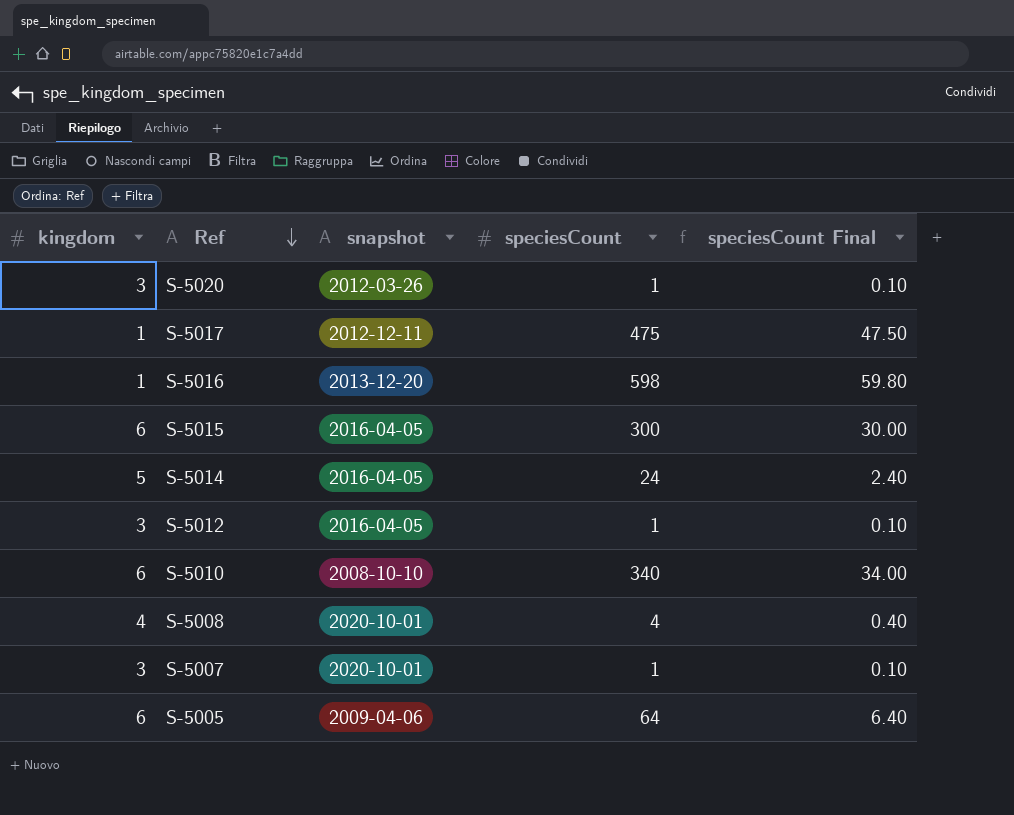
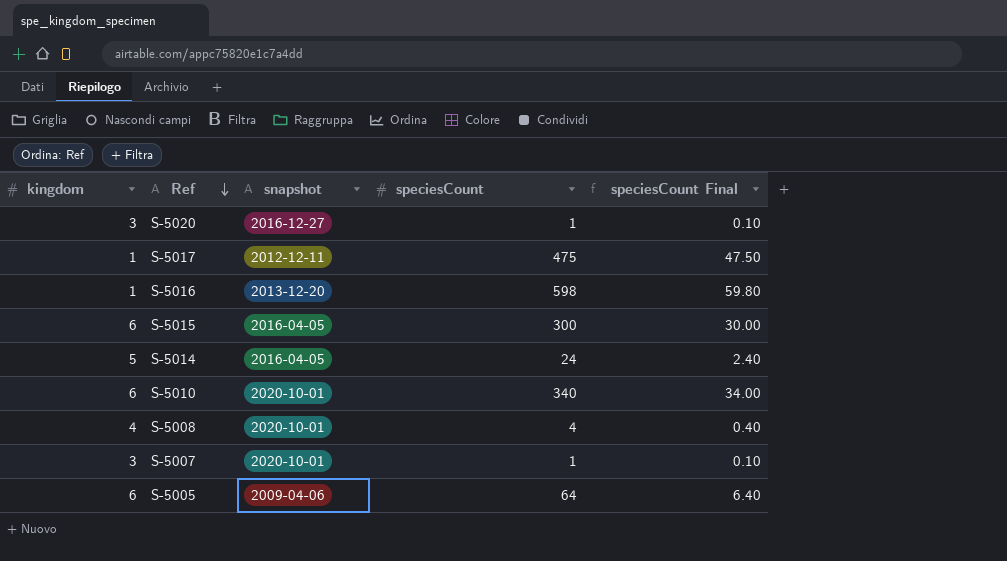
row S-5012: 3 | 2016-04-05 | 1 | 0.10 -> none
S-5020 | snapshot: 2012-03-26 -> 2016-12-27
S-5010 | snapshot: 2008-10-10 -> 2020-10-01

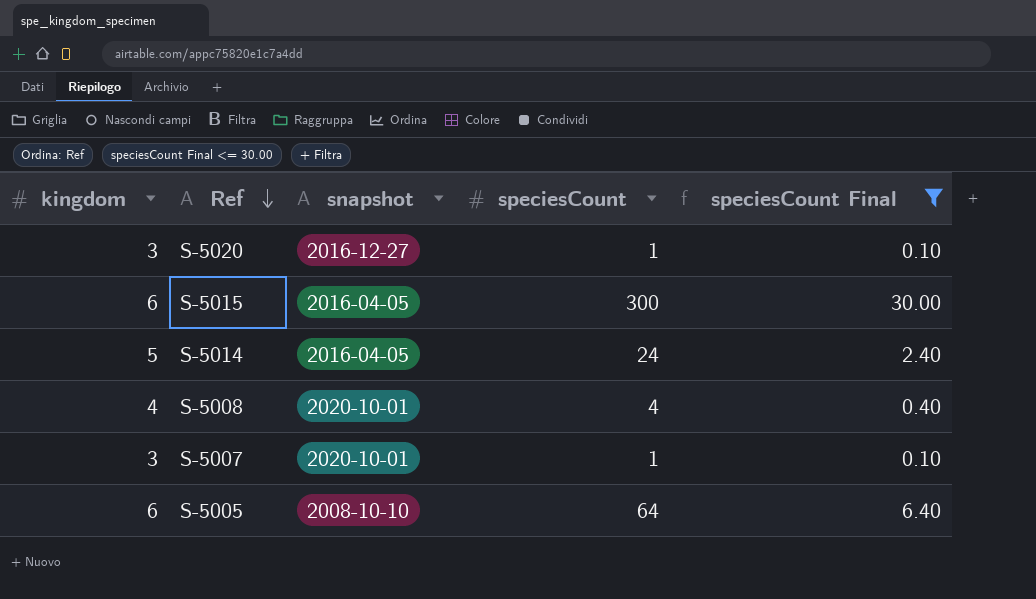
filter: none -> speciesCount Final <= 30.00
S-5005 | snapshot: 2009-04-06 -> 2008-10-10

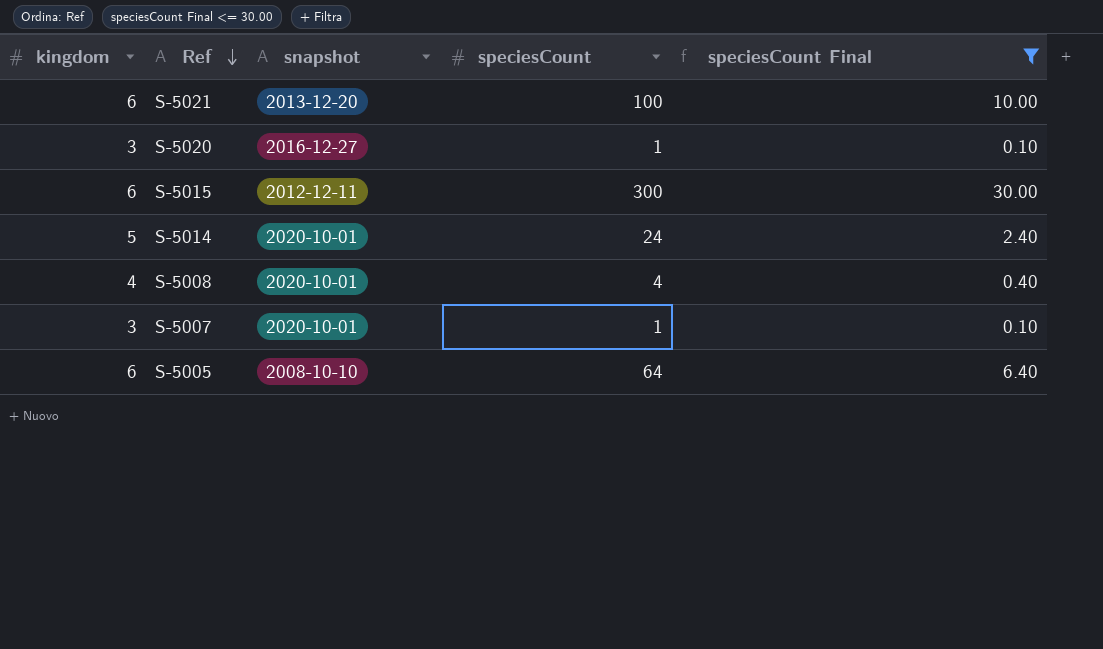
row S-5021: none -> 6 | 2013-12-20 | 100 | 10.00
S-5015 | snapshot: 2016-04-05 -> 2012-12-11
S-5014 | snapshot: 2016-04-05 -> 2020-10-01

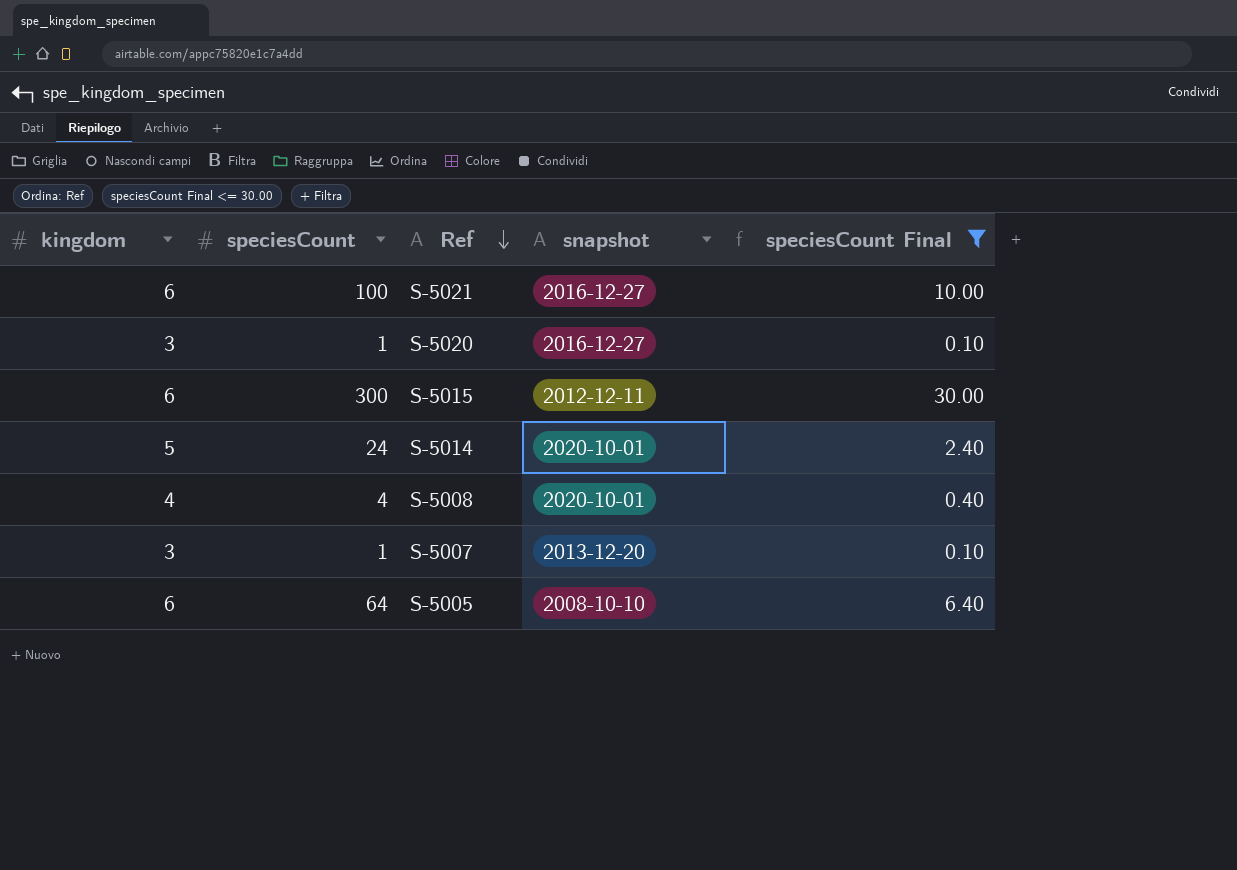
column speciesCount | position: 4 -> 2
S-5021 | snapshot: 2013-12-20 -> 2016-12-27
S-5007 | snapshot: 2020-10-01 -> 2013-12-20

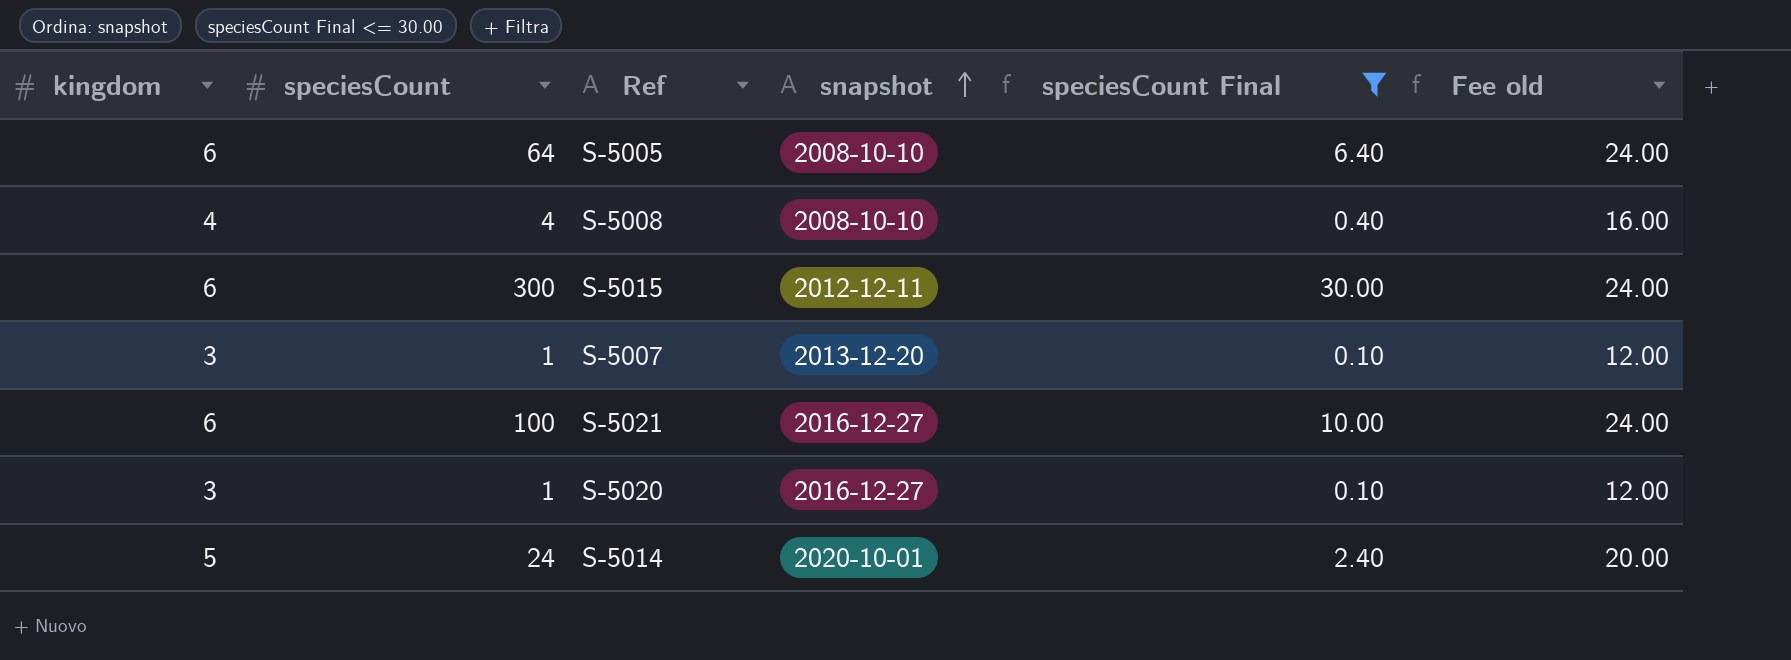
row order: Ref descending -> snapshot ascending
column Fee old | formula: none -> [kingdom] * 4
S-5008 | snapshot: 2020-10-01 -> 2008-10-10

